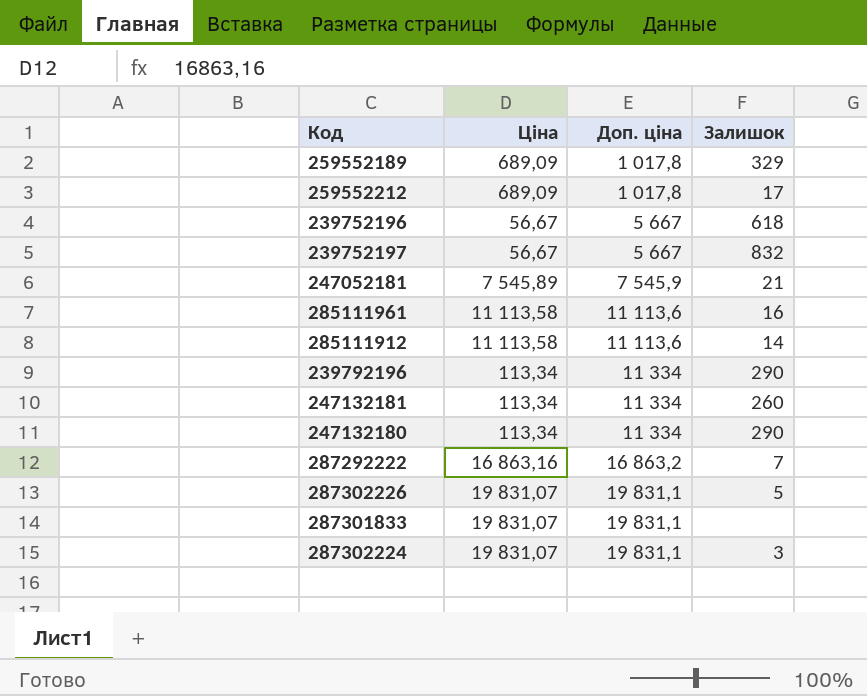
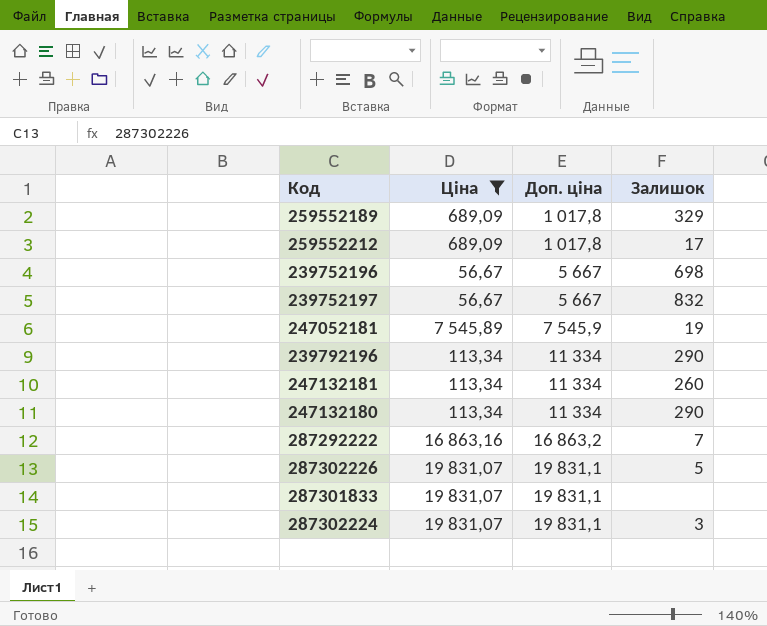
filter: none -> Ціна != 11 113,58
239752196 | Залишок: 618 -> 698
247052181 | Залишок: 21 -> 19

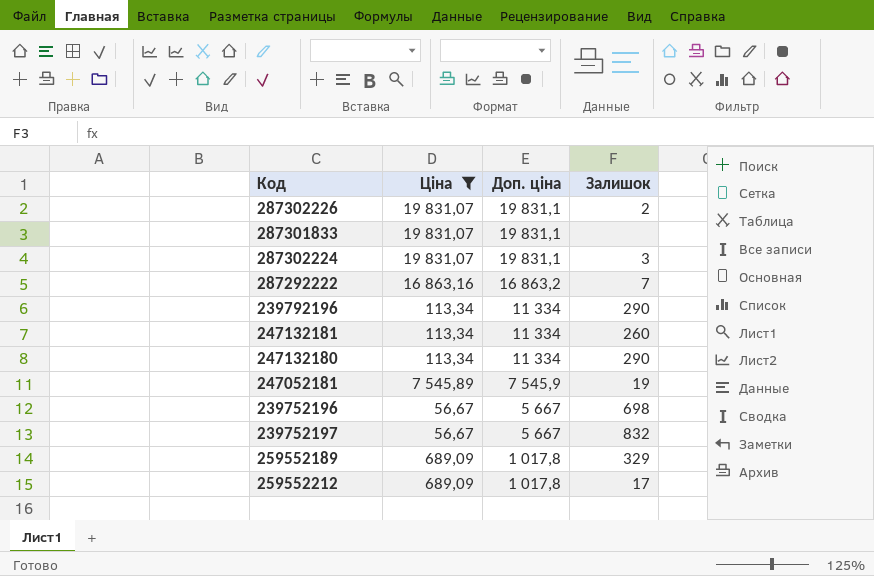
row order: Доп. ціна ascending -> Доп. ціна descending
287302226 | Залишок: 5 -> 2

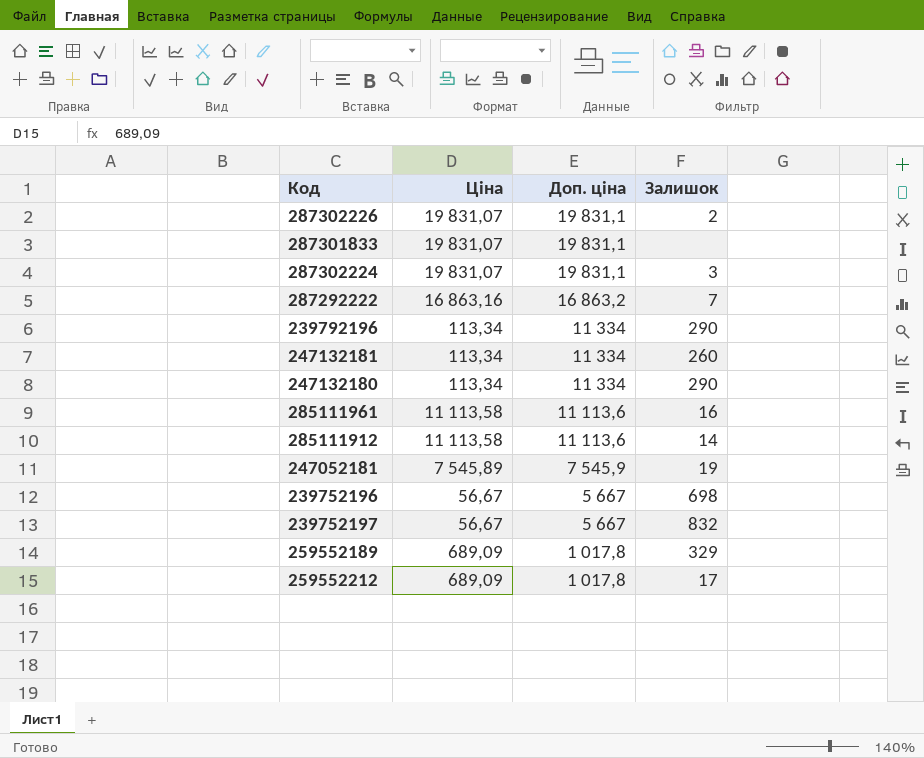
filter: Ціна != 11 113,58 -> none

